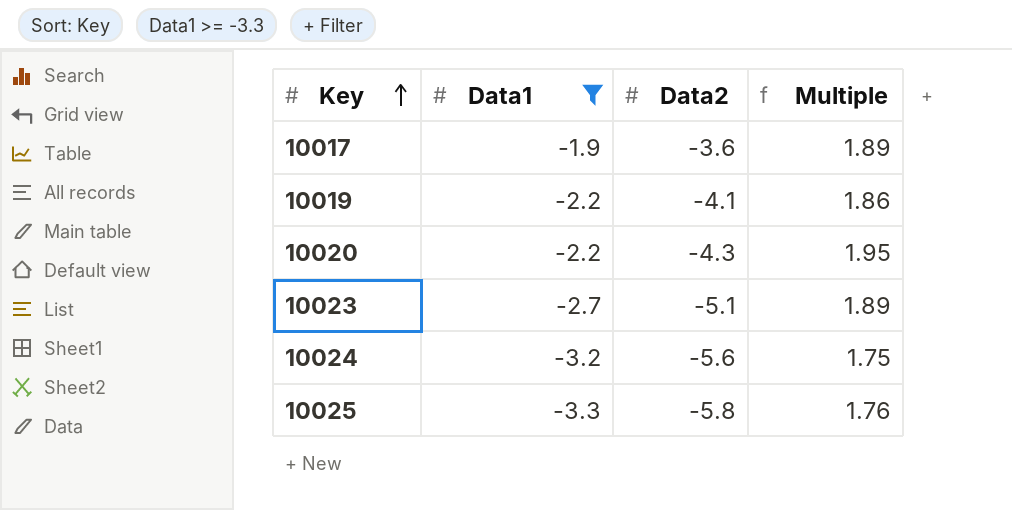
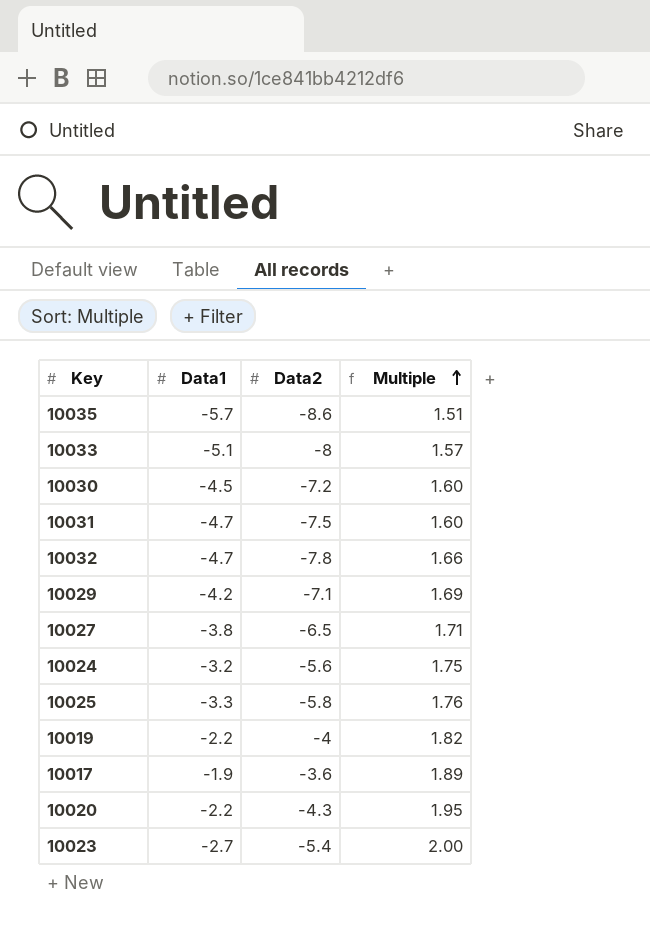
filter: Data1 >= -3.3 -> none
row order: Key ascending -> Multiple ascending
10019 | Data2: -4.1 -> -4
10019 | Multiple: 1.86 -> 1.82
10023 | Data2: -5.1 -> -5.4
10023 | Multiple: 1.89 -> 2.00

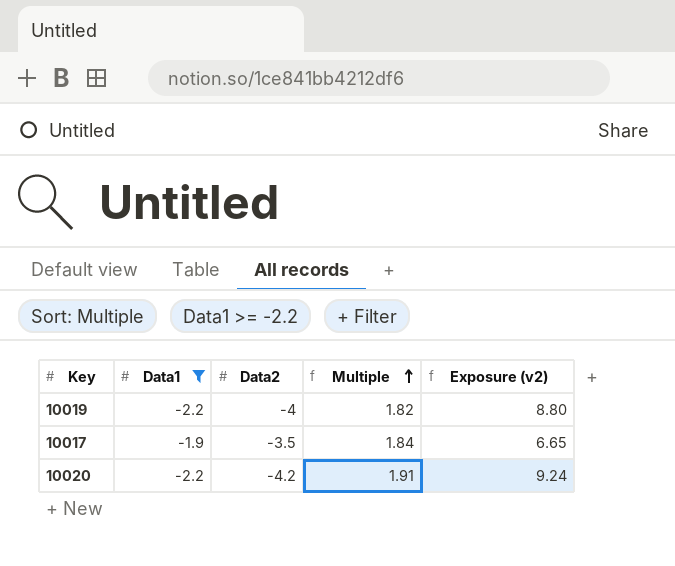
filter: none -> Data1 >= -2.2
column Exposure (v2) | formula: none -> [Data1] * [Data2]
10017 | Data2: -3.6 -> -3.5
10017 | Multiple: 1.89 -> 1.84
10020 | Data2: -4.3 -> -4.2
10020 | Multiple: 1.95 -> 1.91

